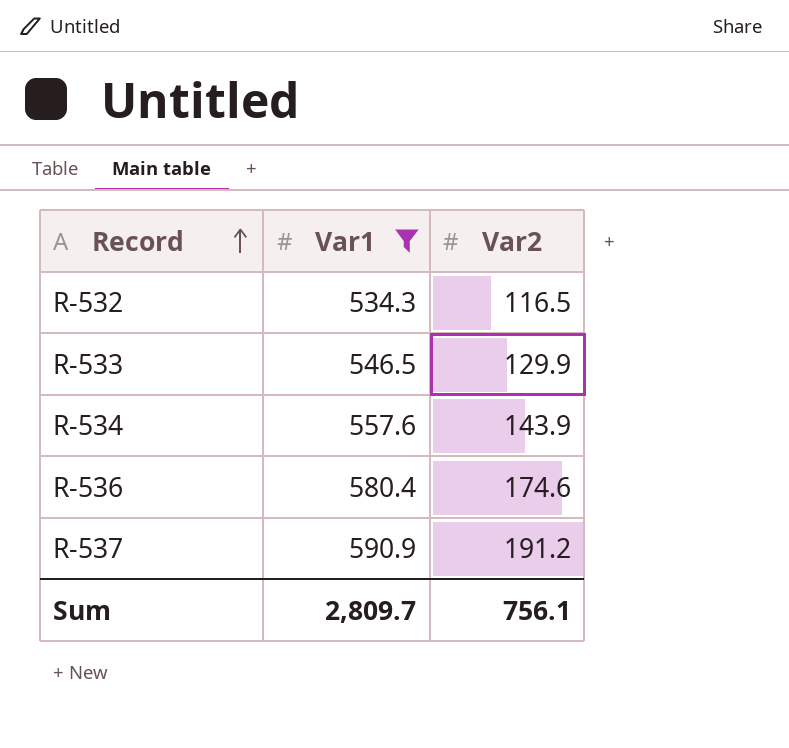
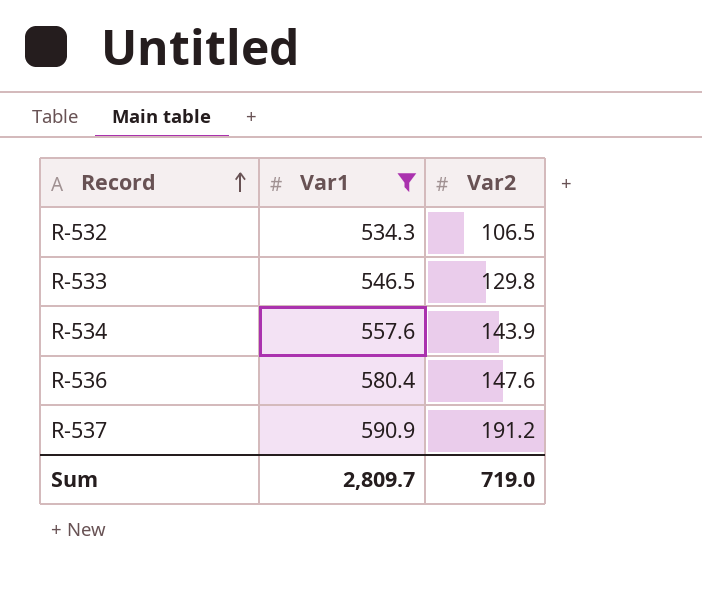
R-532 | Var2: 116.5 -> 106.5
R-533 | Var2: 129.9 -> 129.8
R-536 | Var2: 174.6 -> 147.6
Sum | Var2: 756.1 -> 719.0

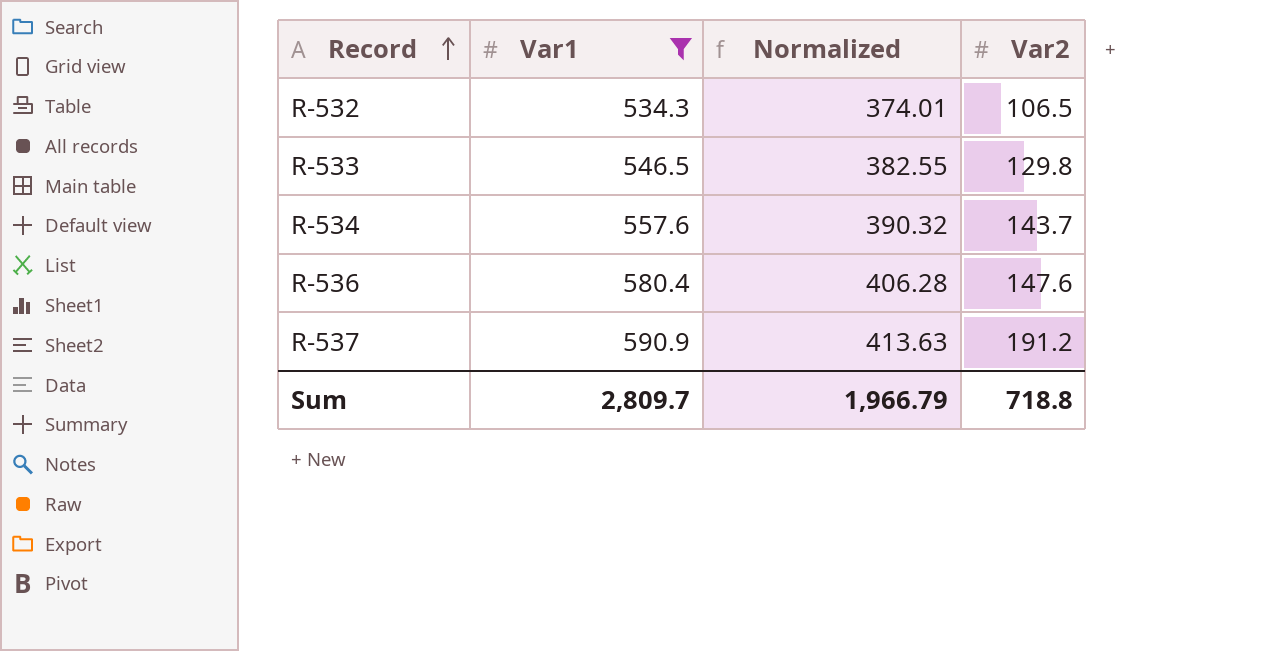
column Normalized | formula: none -> [Var1] * 0.7
R-534 | Var2: 143.9 -> 143.7
Sum | Var2: 719.0 -> 718.8

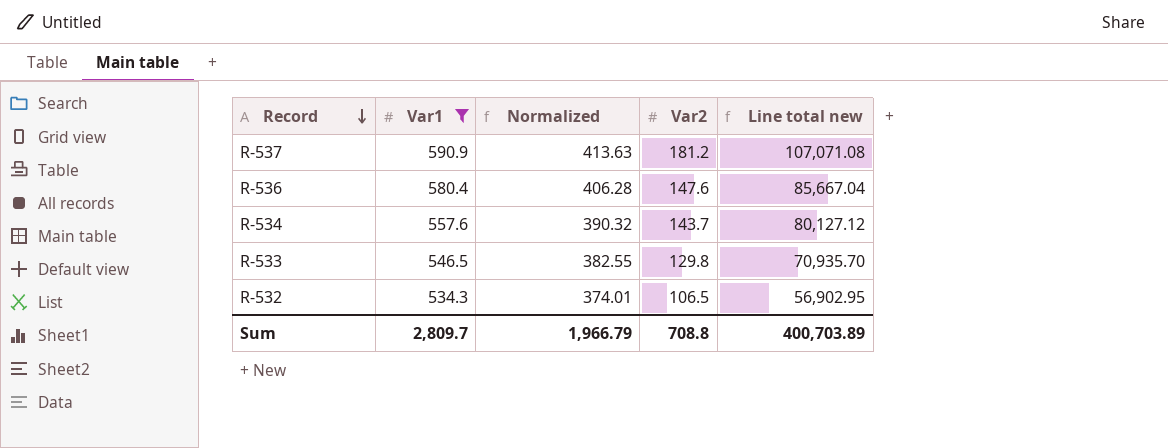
row order: Record ascending -> Record descending
column Line total new | formula: none -> [Var1] * [Var2]
R-537 | Var2: 191.2 -> 181.2
Sum | Var2: 718.8 -> 708.8

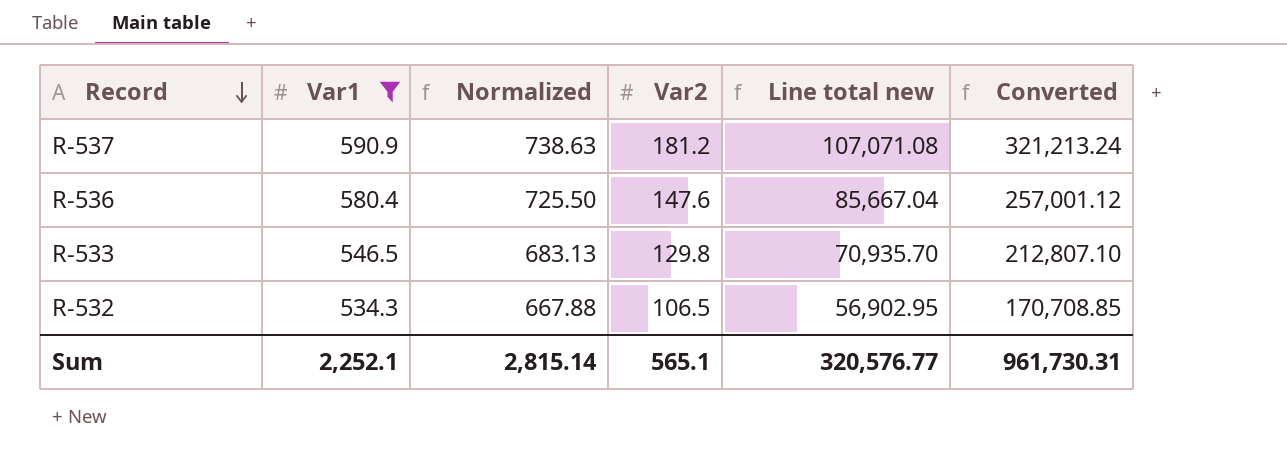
column Normalized | formula: [Var1] * 0.7 -> [Var1] * 1.25
column Converted | formula: none -> [Line total new] * 3
row R-534: 557.6 | 390.32 | 143.7 | 80,127.12 -> none
Sum | Var1: 2,809.7 -> 2,252.1
Sum | Normalized: 1,966.79 -> 2,815.14
Sum | Var2: 708.8 -> 565.1
Sum | Line total new: 400,703.89 -> 320,576.77

